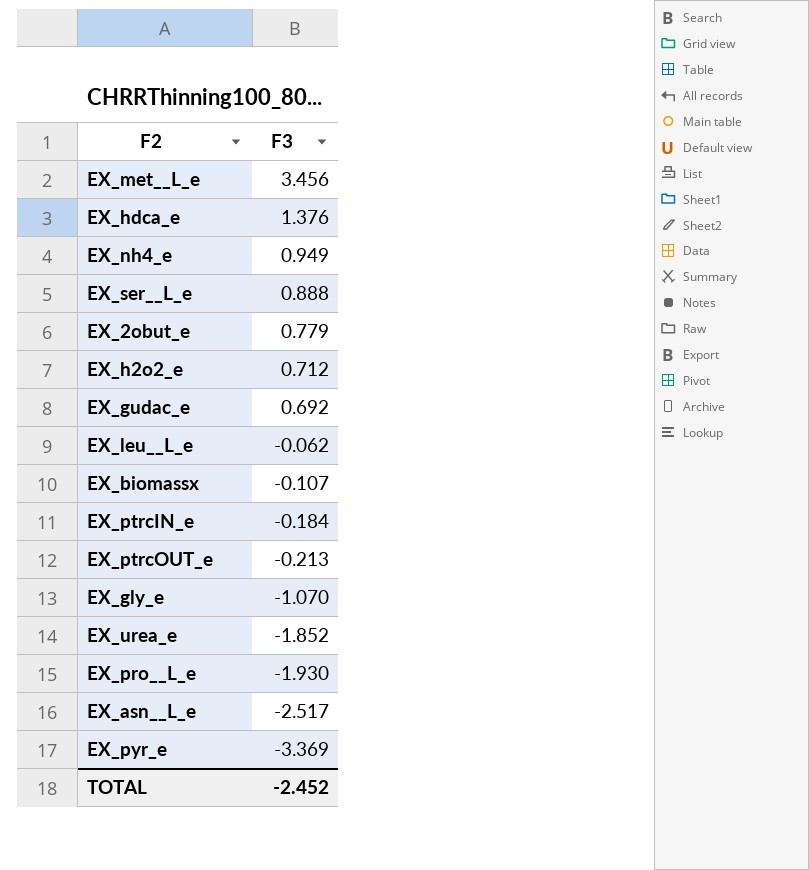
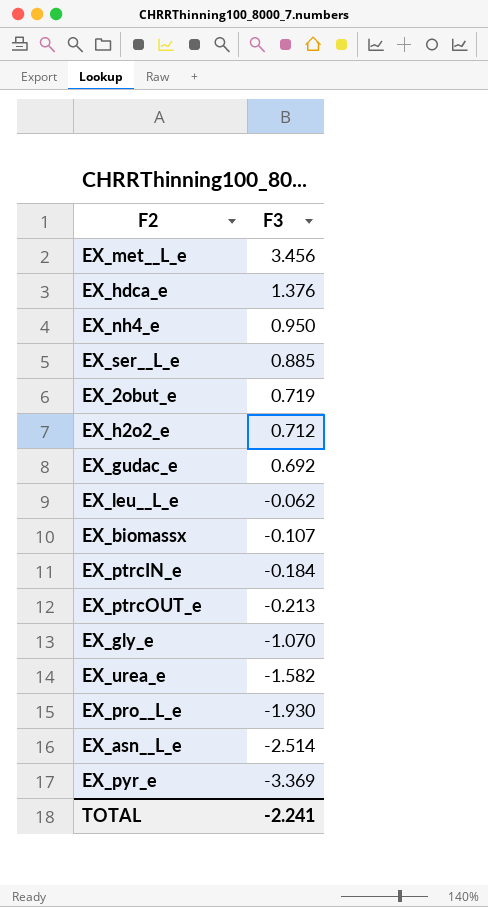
EX_nh4_e | F3: 0.949 -> 0.950
EX_ser__L_e | F3: 0.888 -> 0.885
EX_2obut_e | F3: 0.779 -> 0.719
EX_urea_e | F3: -1.852 -> -1.582
EX_asn__L_e | F3: -2.517 -> -2.514
TOTAL | F3: -2.452 -> -2.241

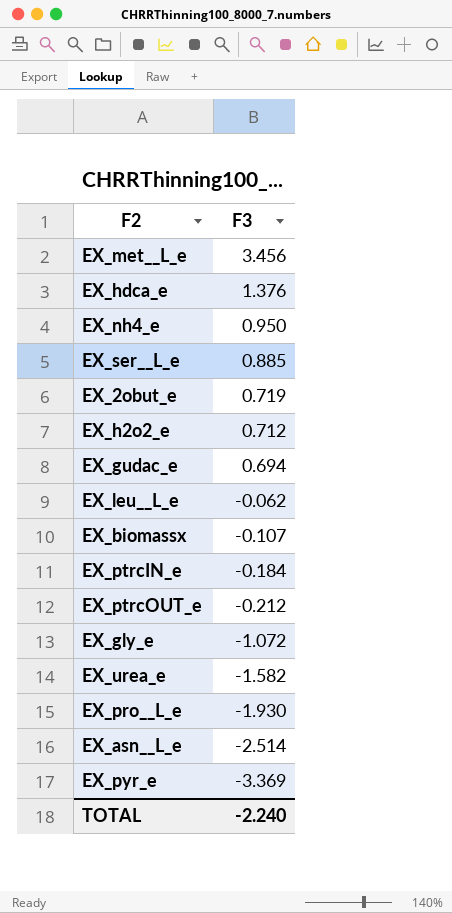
EX_gudac_e | F3: 0.692 -> 0.694
EX_ptrcOUT_e | F3: -0.213 -> -0.212
EX_gly_e | F3: -1.070 -> -1.072
TOTAL | F3: -2.241 -> -2.240

